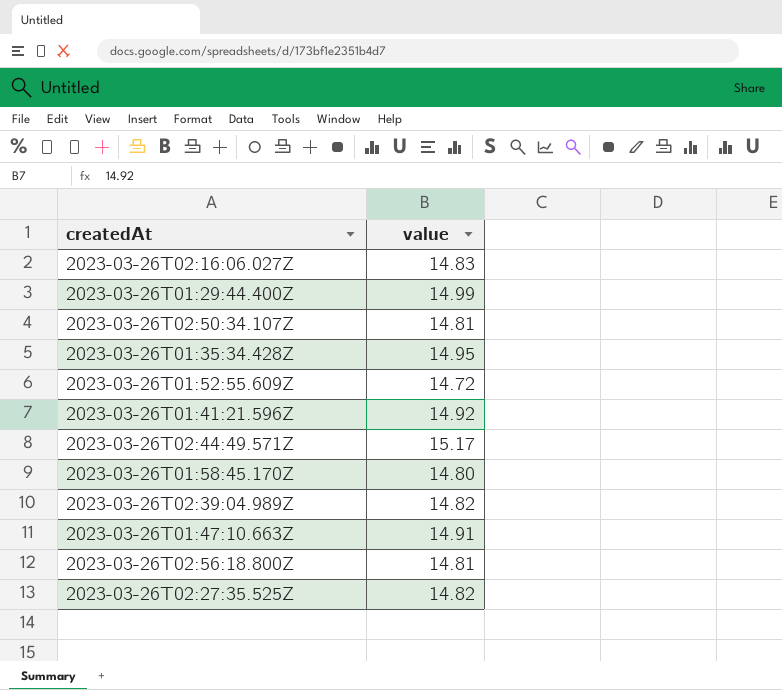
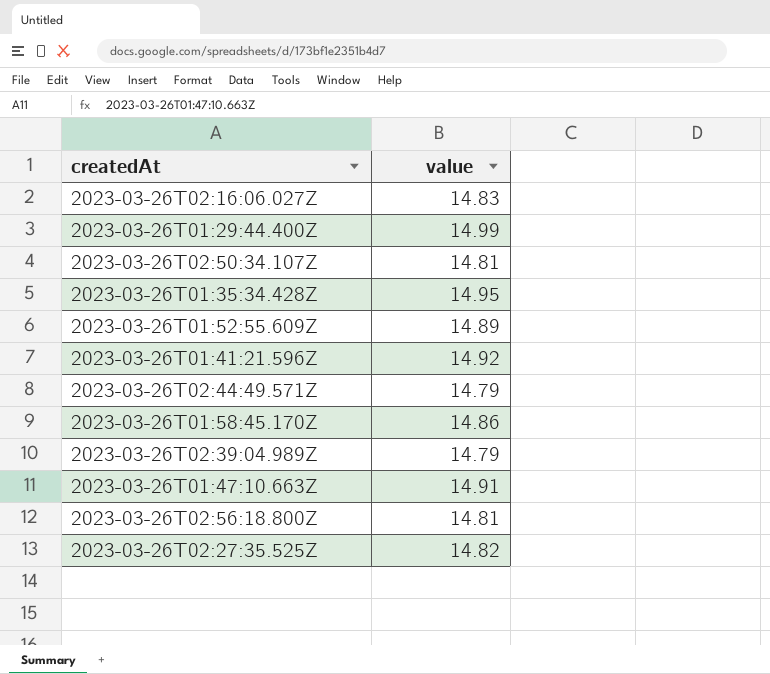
2023-03-26T01:52:55.609Z | value: 14.72 -> 14.89
2023-03-26T02:44:49.571Z | value: 15.17 -> 14.79
2023-03-26T01:58:45.170Z | value: 14.80 -> 14.86
2023-03-26T02:39:04.989Z | value: 14.82 -> 14.79

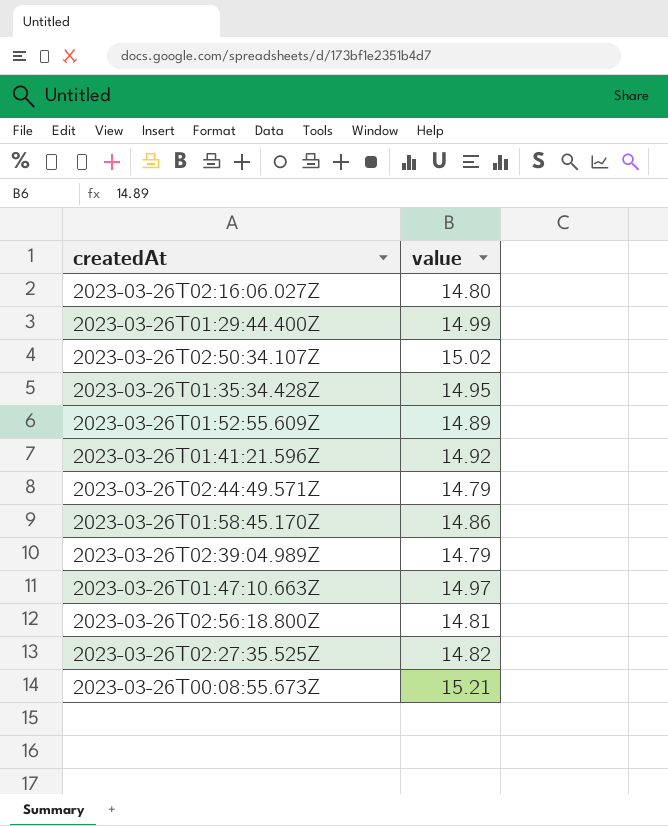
2023-03-26T02:16:06.027Z | value: 14.83 -> 14.80
2023-03-26T02:50:34.107Z | value: 14.81 -> 15.02
2023-03-26T01:47:10.663Z | value: 14.91 -> 14.97
row 2023-03-26T00:08:55.673Z: none -> 15.21

